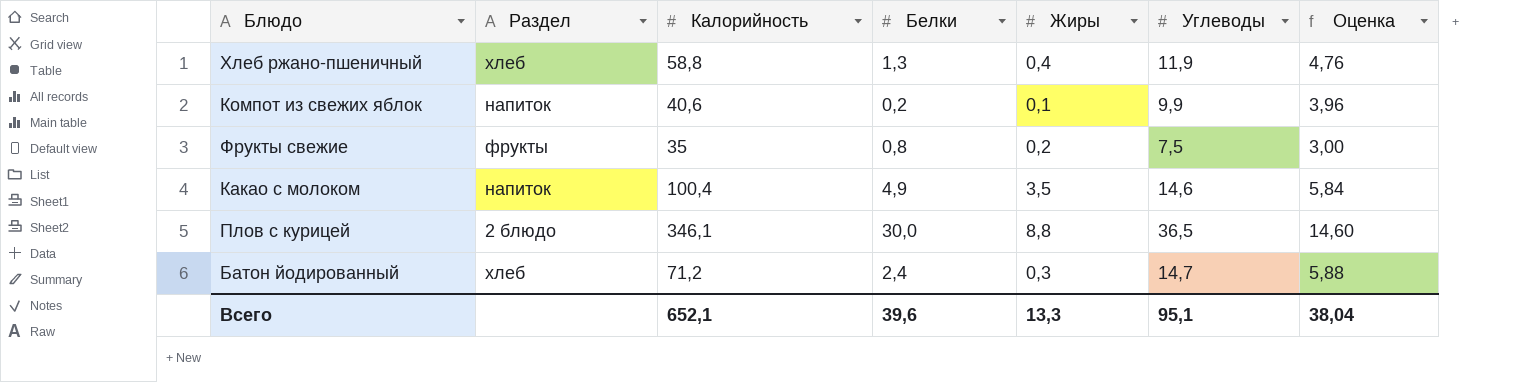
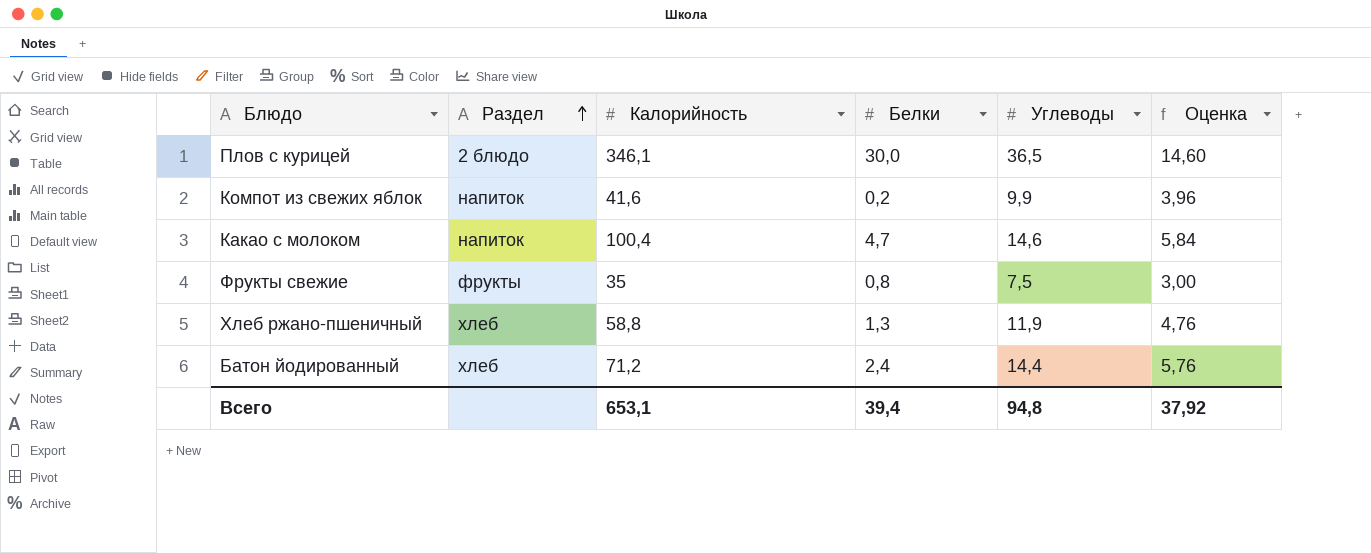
row order: none -> Раздел ascending
column Жиры | position: 5 -> none
Компот из свежих яблок | Калорийность: 40,6 -> 41,6
Какао с молоком | Белки: 4,9 -> 4,7
Батон йодированный | Углеводы: 14,7 -> 14,4
Батон йодированный | Оценка: 5,88 -> 5,76
Всего | Калорийность: 652,1 -> 653,1
Всего | Белки: 39,6 -> 39,4
Всего | Углеводы: 95,1 -> 94,8
Всего | Оценка: 38,04 -> 37,92

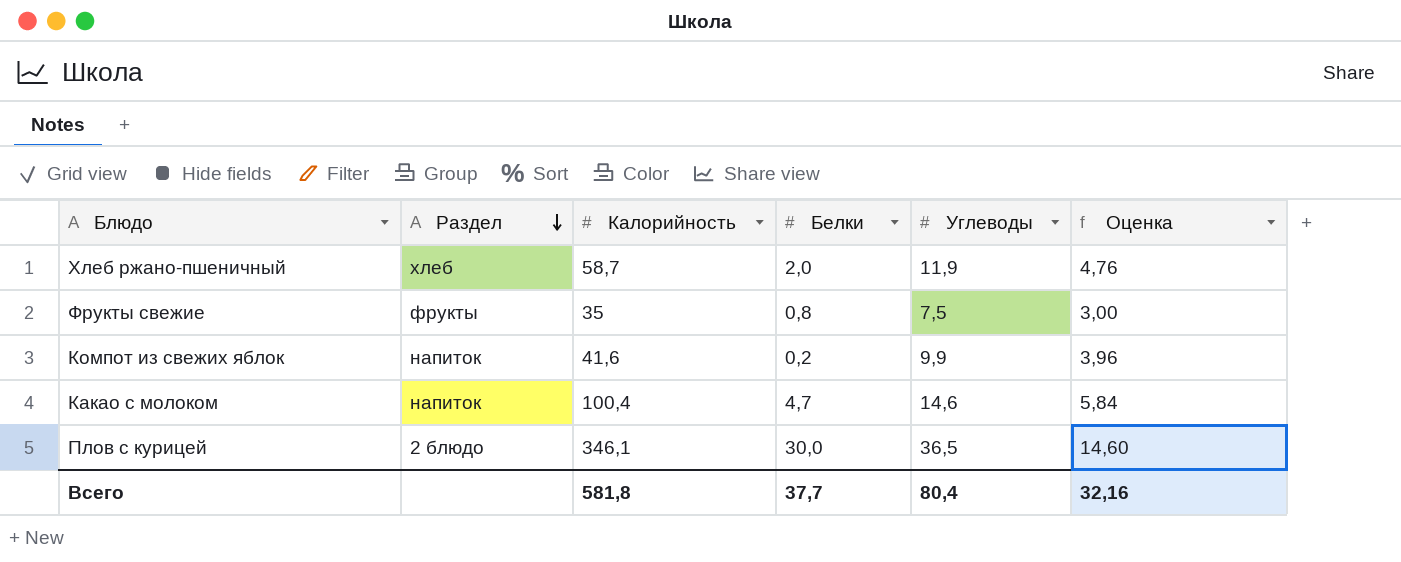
row order: Раздел ascending -> Раздел descending
row Батон йодированный: хлеб | 71,2 | 2,4 | 14,4 | 5,76 -> none
Хлеб ржано-пшеничный | Калорийность: 58,8 -> 58,7
Хлеб ржано-пшеничный | Белки: 1,3 -> 2,0
Всего | Калорийность: 653,1 -> 581,8
Всего | Белки: 39,4 -> 37,7
Всего | Углеводы: 94,8 -> 80,4
Всего | Оценка: 37,92 -> 32,16

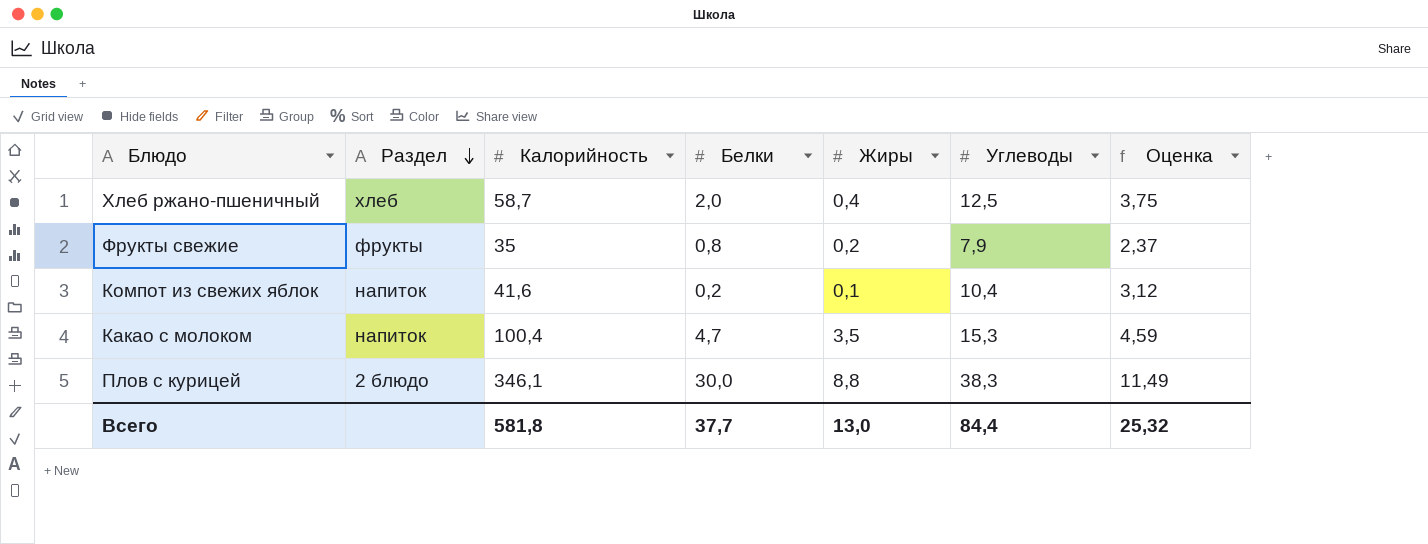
column Жиры | position: none -> 5
column Оценка | formula: [Углеводы] * 0,4 -> [Углеводы] * 0,3
Хлеб ржано-пшеничный | Углеводы: 11,9 -> 12,5
Фрукты свежие | Углеводы: 7,5 -> 7,9
Компот из свежих яблок | Углеводы: 9,9 -> 10,4
Какао с молоком | Углеводы: 14,6 -> 15,3
Плов с курицей | Углеводы: 36,5 -> 38,3
Всего | Углеводы: 80,4 -> 84,4
Всего | Оценка: 32,16 -> 25,32

